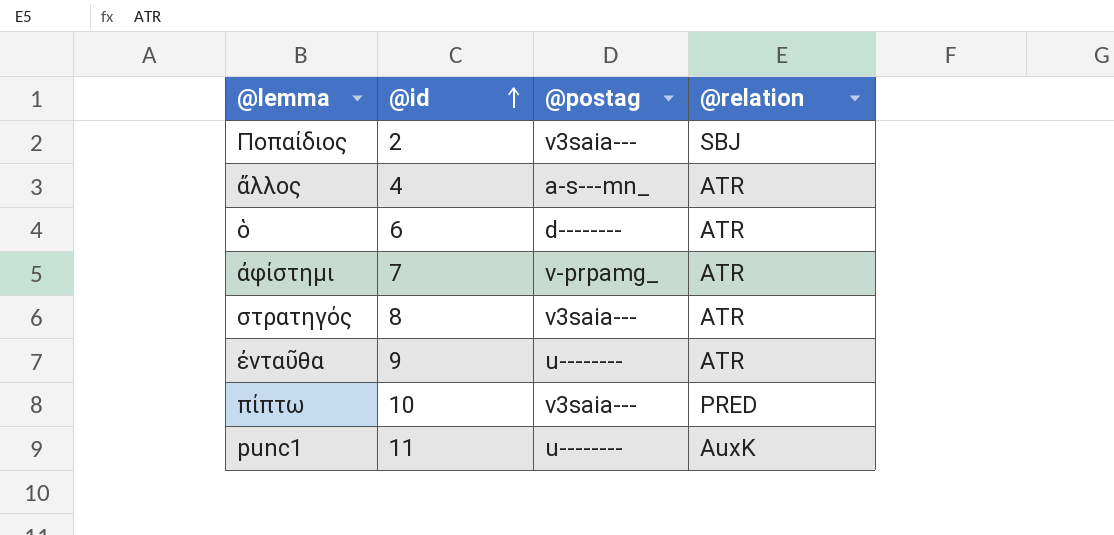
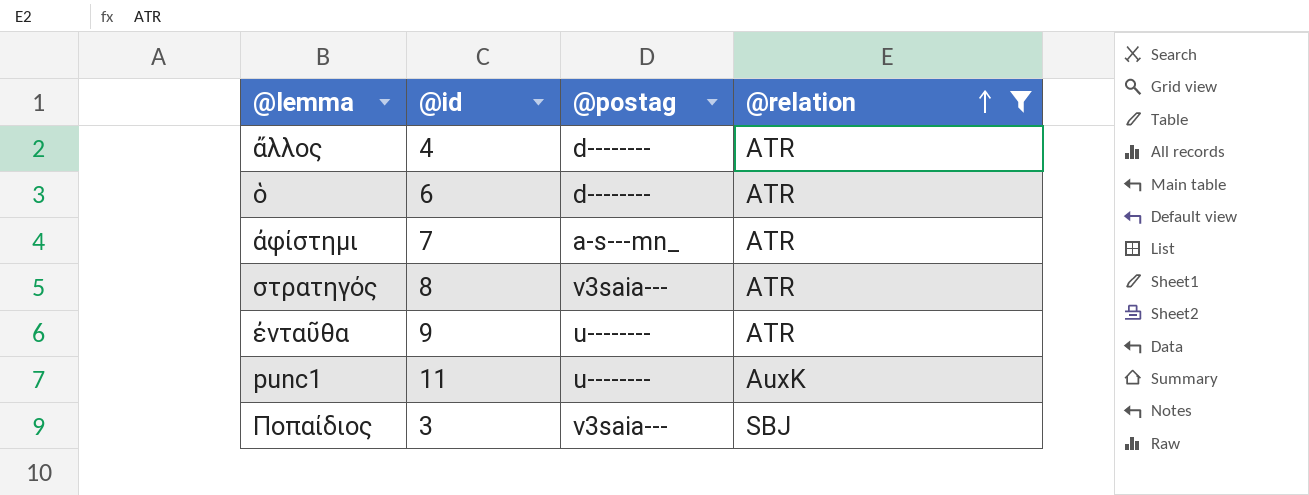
filter: none -> @relation != PRED
row order: @id ascending -> @relation ascending
ἄλλος | @postag: a-s---mn_ -> d--------
ἀφίστημι | @postag: v-prpamg_ -> a-s---mn_
Ποπαίδιος | @id: 2 -> 3

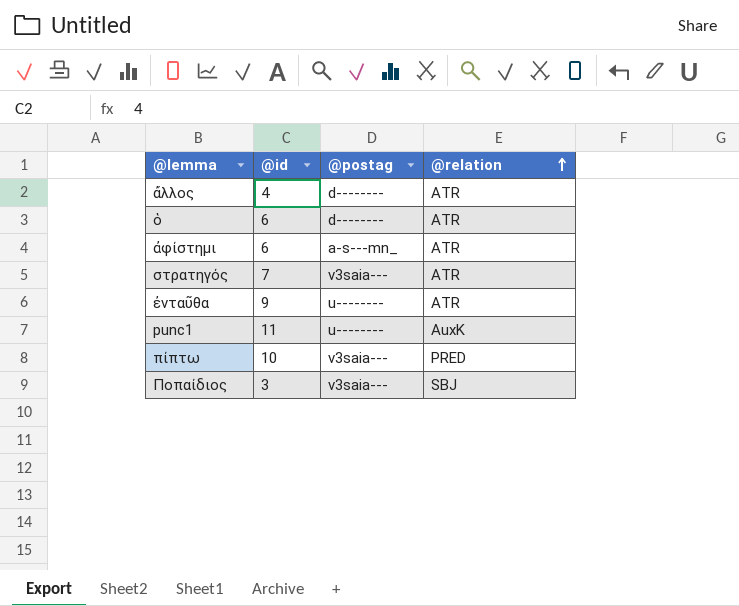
filter: @relation != PRED -> none
ἀφίστημι | @id: 7 -> 6
στρατηγός | @id: 8 -> 7

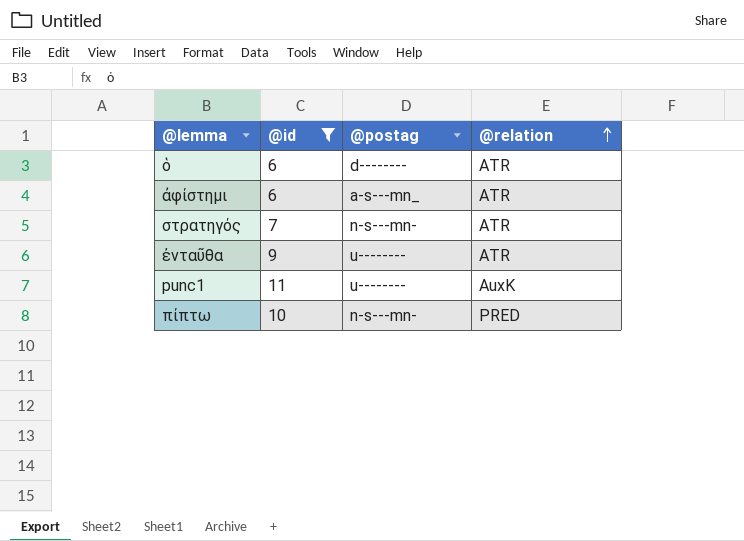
filter: none -> @id >= 6
στρατηγός | @postag: v3saia--- -> n-s---mn-
πίπτω | @postag: v3saia--- -> n-s---mn-

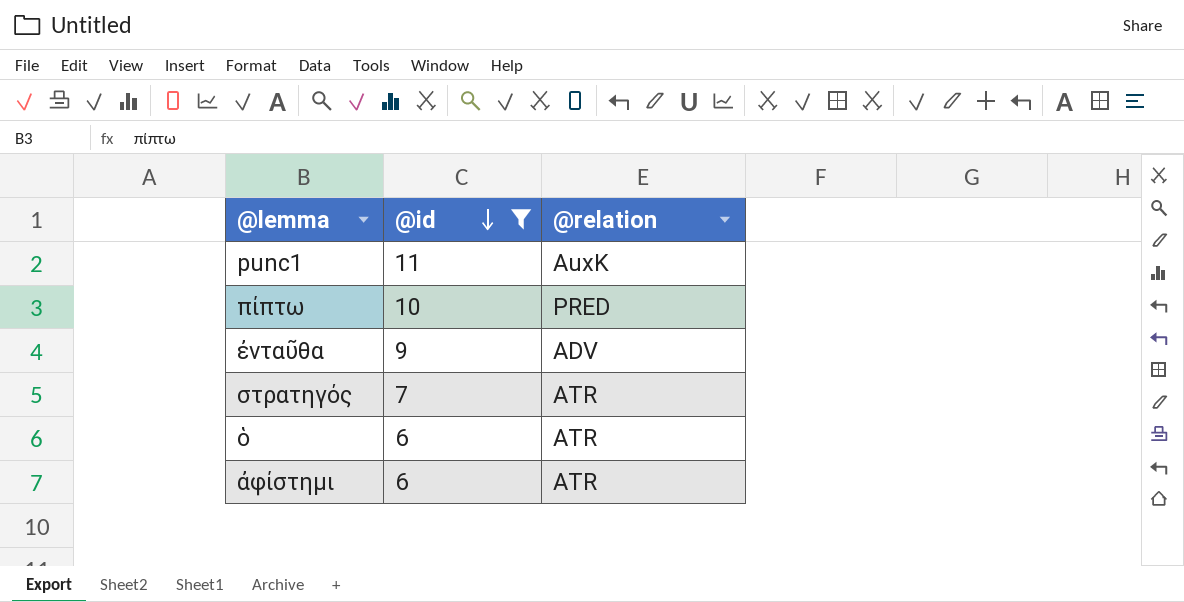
row order: @relation ascending -> @id descending
column @postag | position: 3 -> none
ἐνταῦθα | @relation: ATR -> ADV

